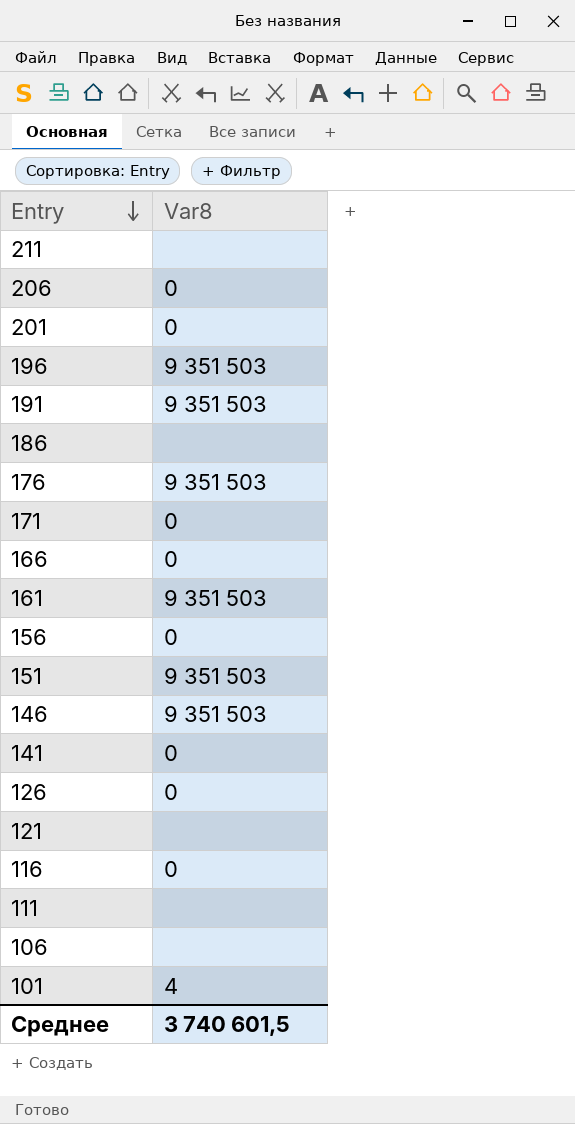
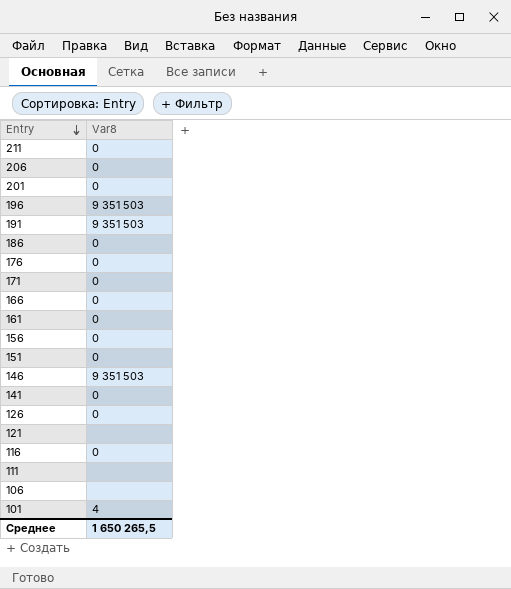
211 | Var8: none -> 0
186 | Var8: none -> 0
176 | Var8: 9 351 503 -> 0
161 | Var8: 9 351 503 -> 0
151 | Var8: 9 351 503 -> 0
Среднее | Var8: 3 740 601,5 -> 1 650 265,5

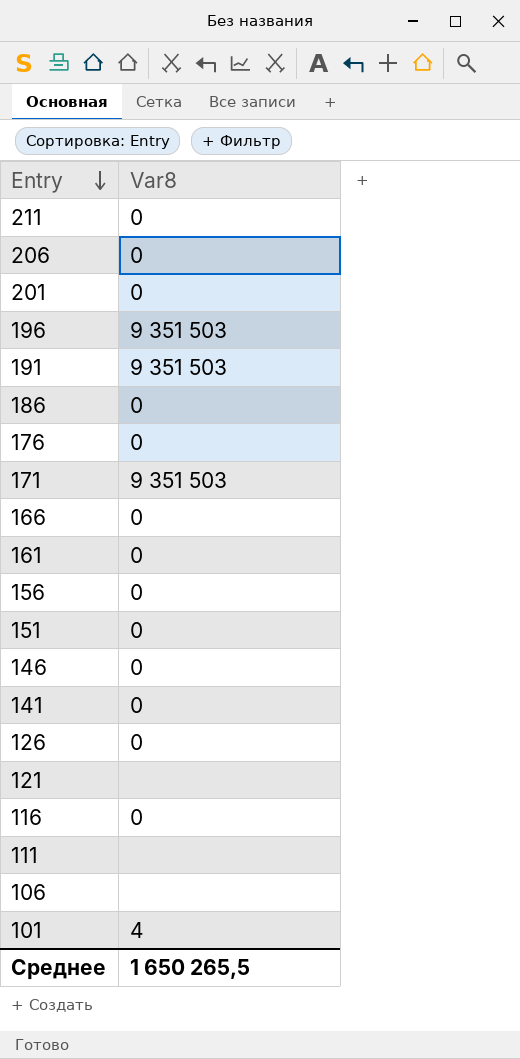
171 | Var8: 0 -> 9 351 503
146 | Var8: 9 351 503 -> 0

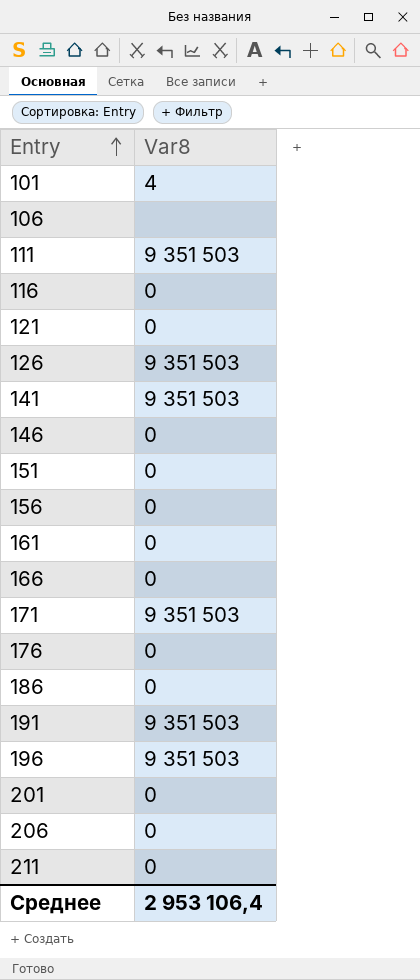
row order: Entry descending -> Entry ascending
111 | Var8: none -> 9 351 503
121 | Var8: none -> 0
126 | Var8: 0 -> 9 351 503
141 | Var8: 0 -> 9 351 503
Среднее | Var8: 1 650 265,5 -> 2 953 106,4

